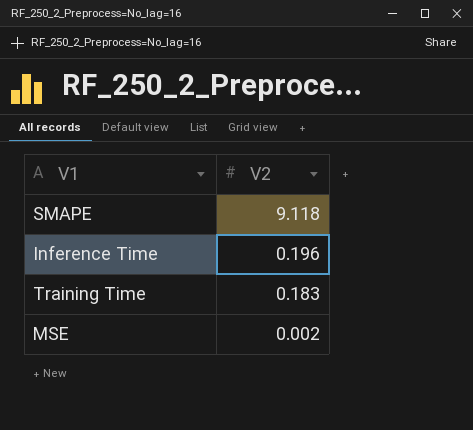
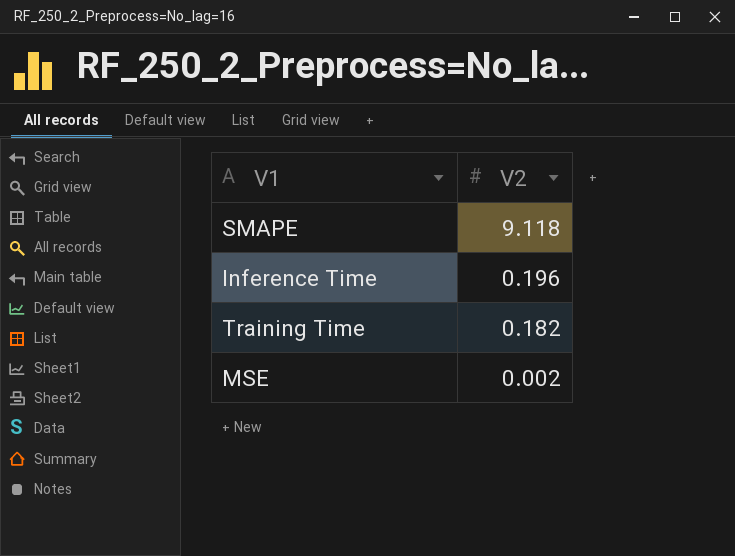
Training Time | V2: 0.183 -> 0.182

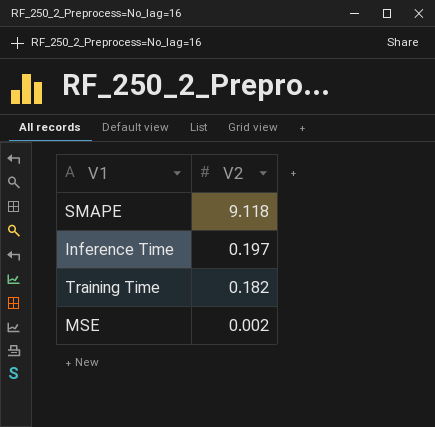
Inference Time | V2: 0.196 -> 0.197

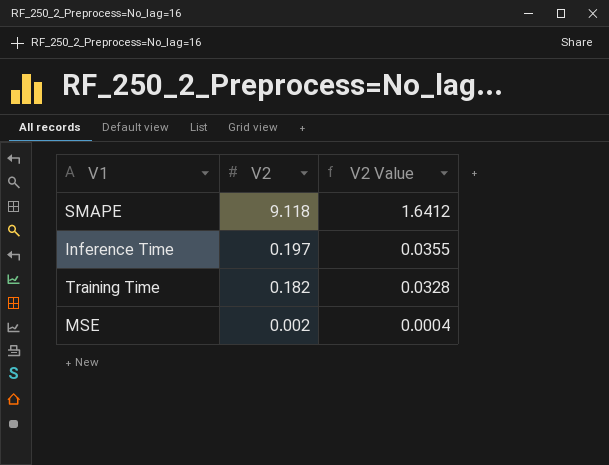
column V2 Value | formula: none -> [V2] * 0.18

